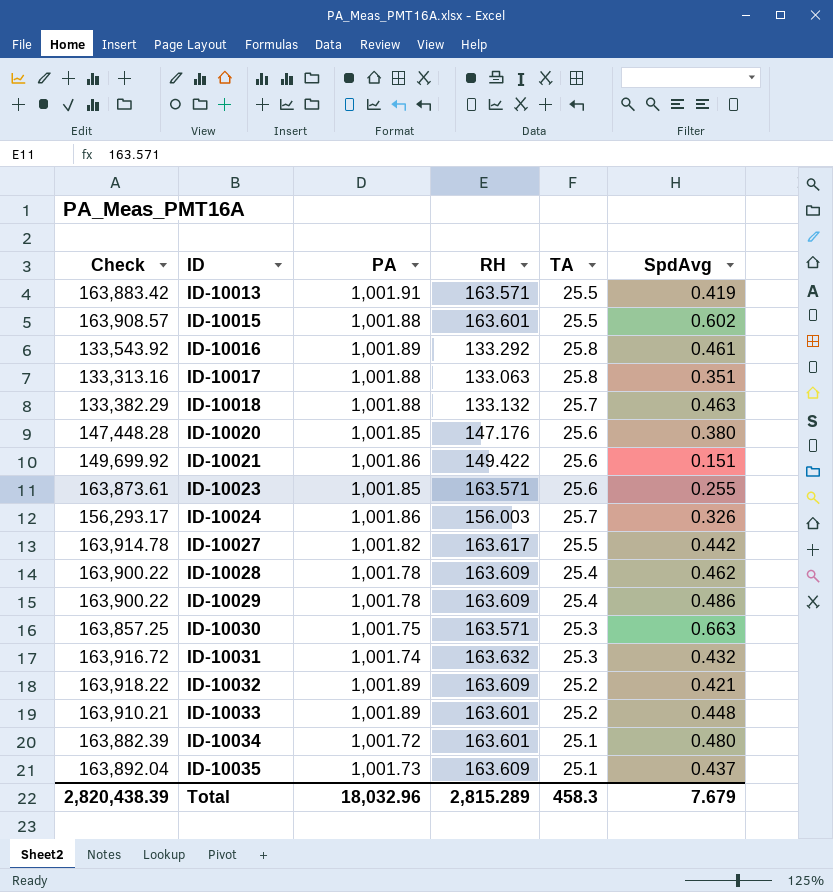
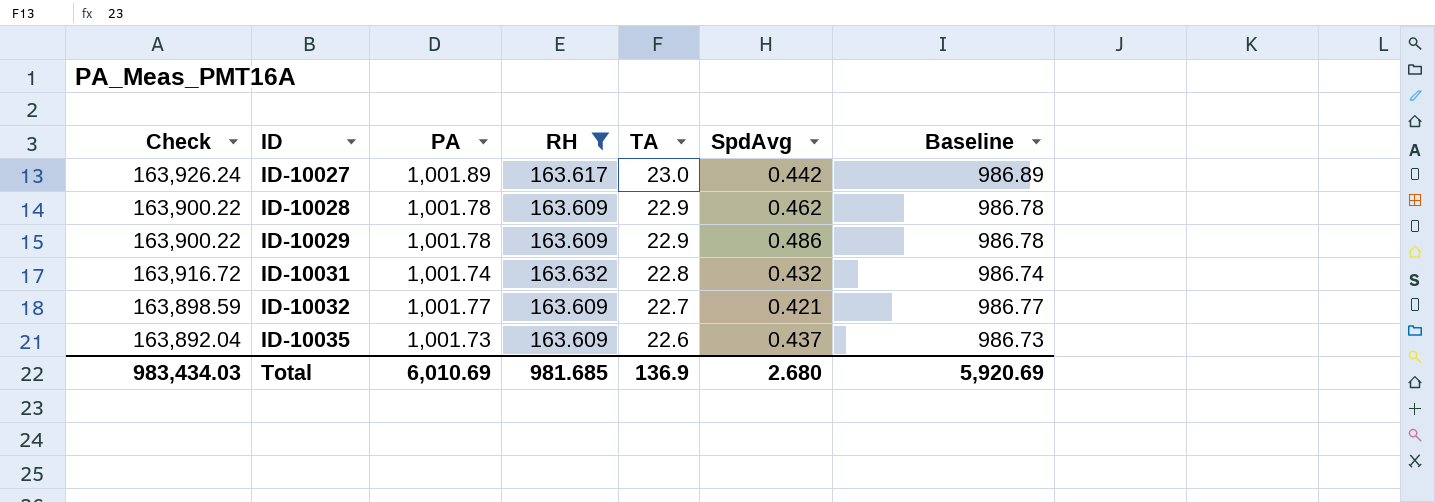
filter: none -> RH >= 163.609
column Baseline | formula: none -> [PA] - 15
ID-10027 | Check: 163,914.78 -> 163,926.24
ID-10027 | PA: 1,001.82 -> 1,001.89
ID-10027 | TA: 25.5 -> 23.0
ID-10028 | TA: 25.4 -> 22.9
ID-10029 | TA: 25.4 -> 22.9
ID-10031 | TA: 25.3 -> 22.8
ID-10032 | Check: 163,918.22 -> 163,898.59
ID-10032 | PA: 1,001.89 -> 1,001.77
ID-10032 | TA: 25.2 -> 22.7
ID-10035 | TA: 25.1 -> 22.6
Total | Check: 2,820,438.39 -> 983,434.03
Total | PA: 18,032.96 -> 6,010.69
Total | RH: 2,815.289 -> 981.685
Total | TA: 458.3 -> 136.9
Total | SpdAvg: 7.679 -> 2.680

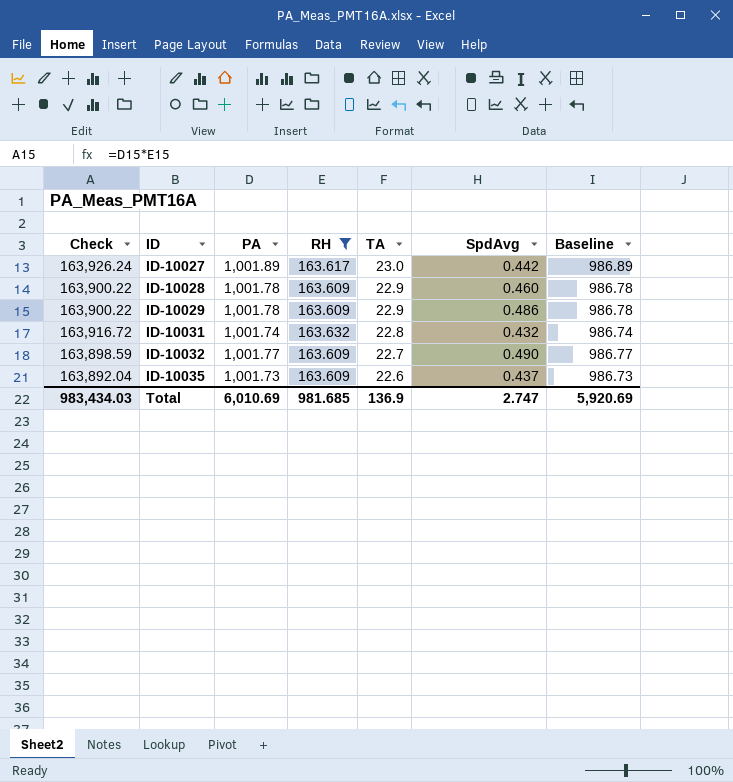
ID-10028 | SpdAvg: 0.462 -> 0.460
ID-10032 | SpdAvg: 0.421 -> 0.490
Total | SpdAvg: 2.680 -> 2.747

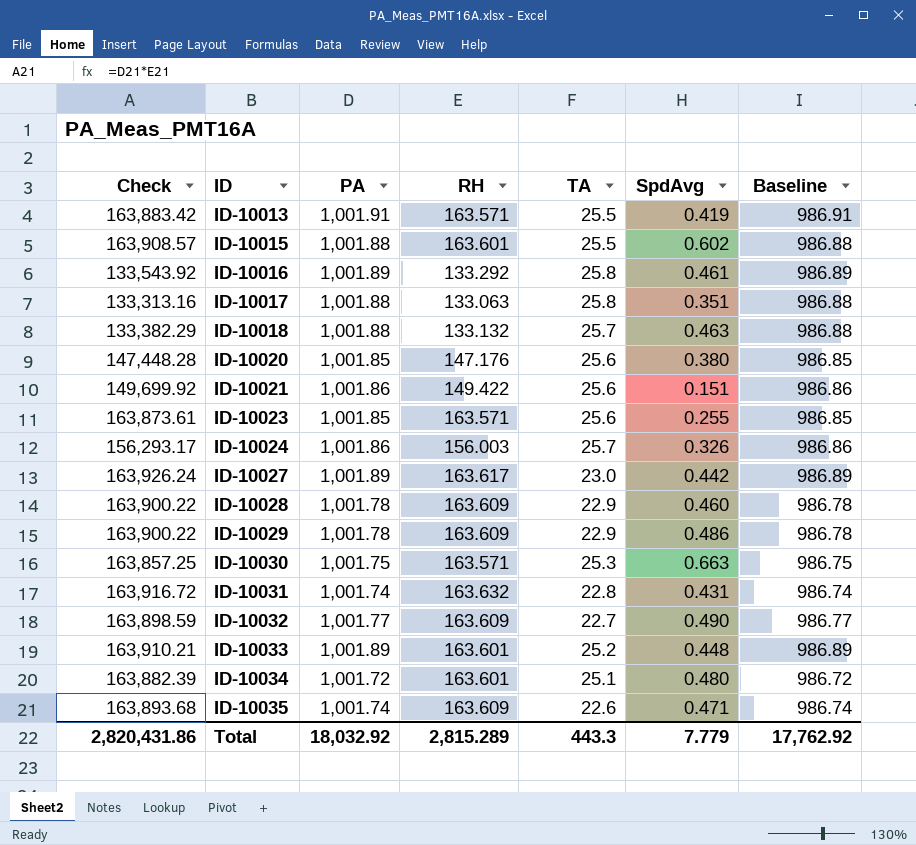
filter: RH >= 163.609 -> none
ID-10031 | SpdAvg: 0.432 -> 0.431
ID-10035 | Check: 163,892.04 -> 163,893.68
ID-10035 | PA: 1,001.73 -> 1,001.74
ID-10035 | SpdAvg: 0.437 -> 0.471
ID-10035 | Baseline: 986.73 -> 986.74
Total | Check: 983,434.03 -> 2,820,431.86
Total | PA: 6,010.69 -> 18,032.92
Total | RH: 981.685 -> 2,815.289
Total | TA: 136.9 -> 443.3
Total | SpdAvg: 2.747 -> 7.779
Total | Baseline: 5,920.69 -> 17,762.92

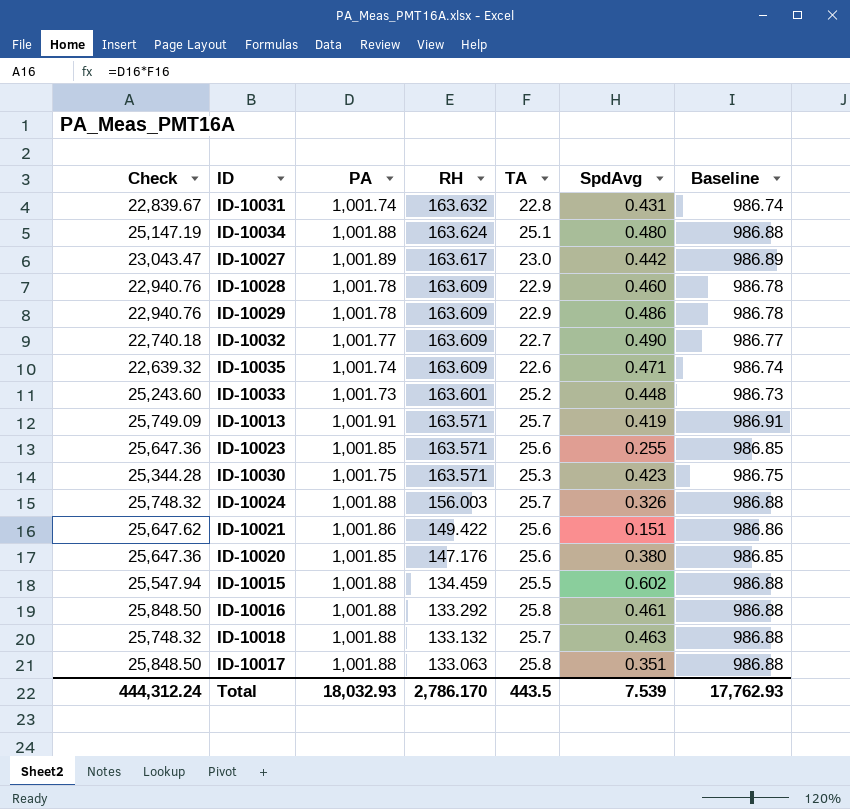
row order: ID ascending -> RH descending
column Check | formula: [PA] * [RH] -> [PA] * [TA]
ID-10034 | PA: 1,001.72 -> 1,001.88
ID-10034 | RH: 163.601 -> 163.624
ID-10034 | Baseline: 986.72 -> 986.88
ID-10033 | PA: 1,001.89 -> 1,001.73
ID-10033 | Baseline: 986.89 -> 986.73
ID-10013 | TA: 25.5 -> 25.7
ID-10030 | SpdAvg: 0.663 -> 0.423
ID-10024 | PA: 1,001.86 -> 1,001.88
ID-10024 | Baseline: 986.86 -> 986.88
ID-10015 | RH: 163.601 -> 134.459
ID-10016 | PA: 1,001.89 -> 1,001.88
ID-10016 | Baseline: 986.89 -> 986.88
Total | Check: 2,820,431.86 -> 444,312.24
Total | PA: 18,032.92 -> 18,032.93
Total | RH: 2,815.289 -> 2,786.170
Total | TA: 443.3 -> 443.5
Total | SpdAvg: 7.779 -> 7.539
Total | Baseline: 17,762.92 -> 17,762.93

